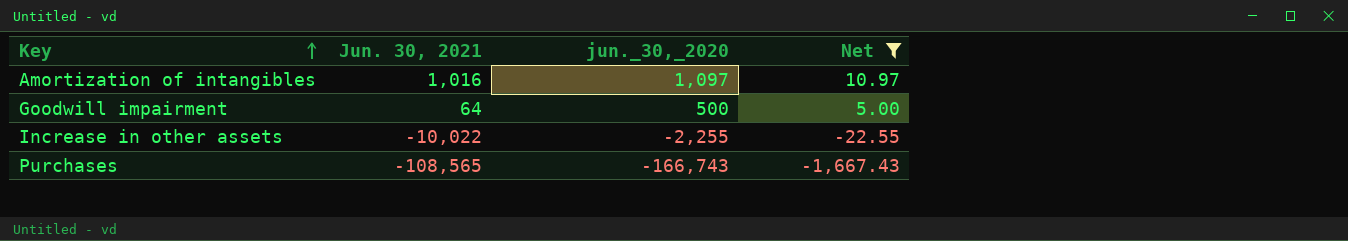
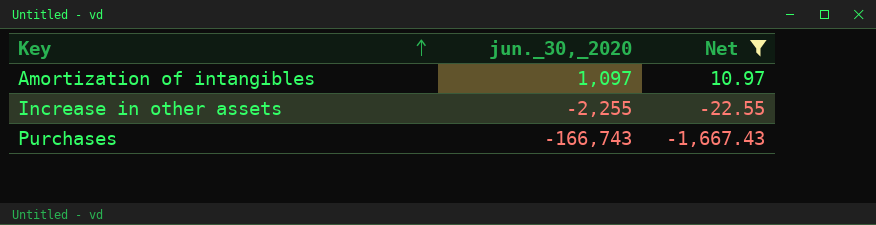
column Jun. 30, 2021 | position: 2 -> none
row Goodwill impairment: 64 | 500 | 5.00 -> none

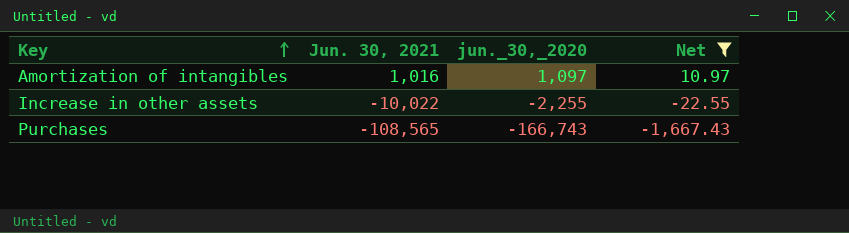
column Jun. 30, 2021 | position: none -> 2

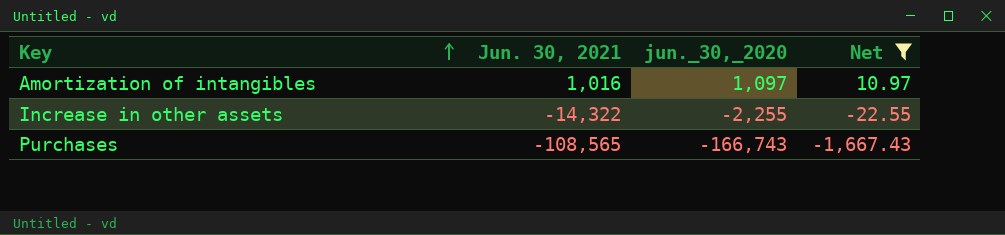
Increase in other assets | Jun. 30, 2021: -10,022 -> -14,322

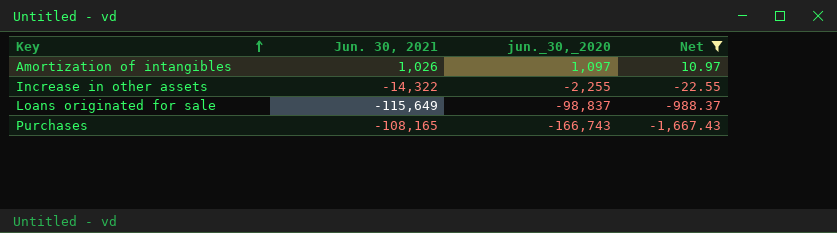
Amortization of intangibles | Jun. 30, 2021: 1,016 -> 1,026
row Loans originated for sale: none -> -115,649 | -98,837 | -988.37
Purchases | Jun. 30, 2021: -108,565 -> -108,165

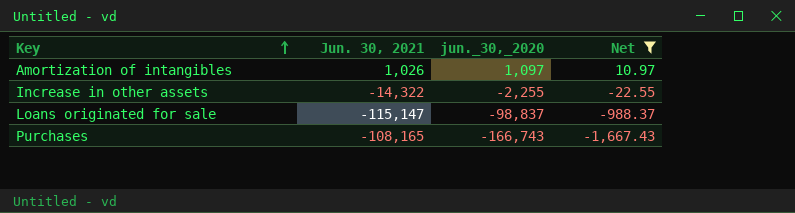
Loans originated for sale | Jun. 30, 2021: -115,649 -> -115,147

